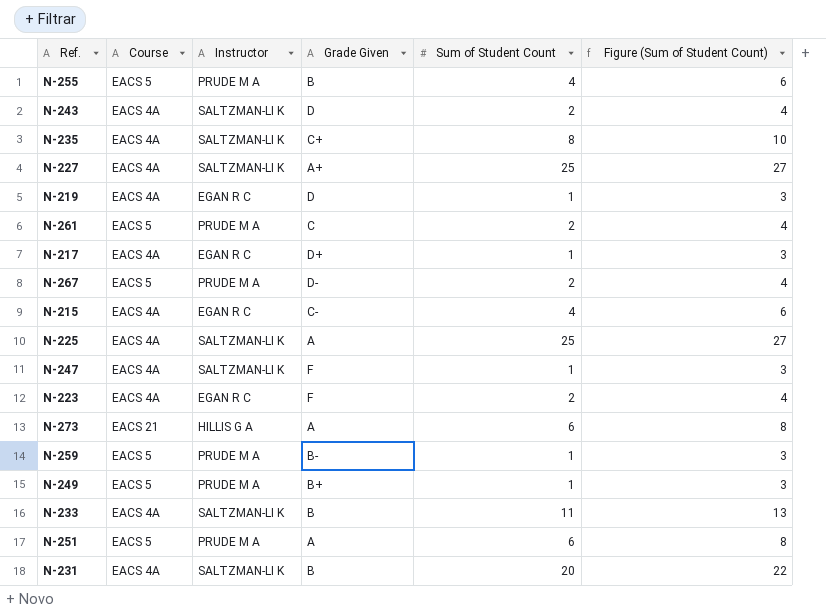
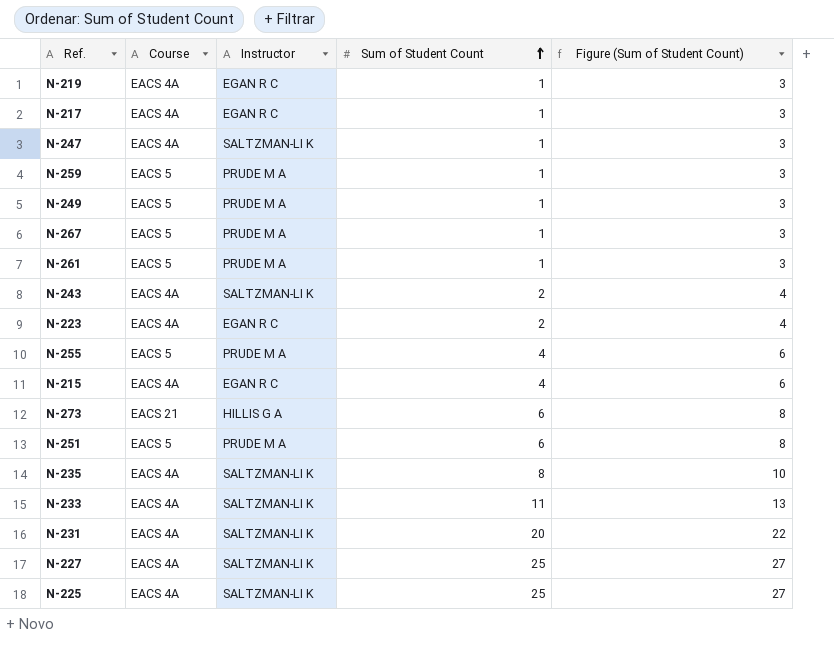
row order: none -> Sum of Student Count ascending
column Grade Given | position: 4 -> none
N-267 | Sum of Student Count: 2 -> 1
N-267 | Figure (Sum of Student Count): 4 -> 3
N-261 | Sum of Student Count: 2 -> 1
N-261 | Figure (Sum of Student Count): 4 -> 3

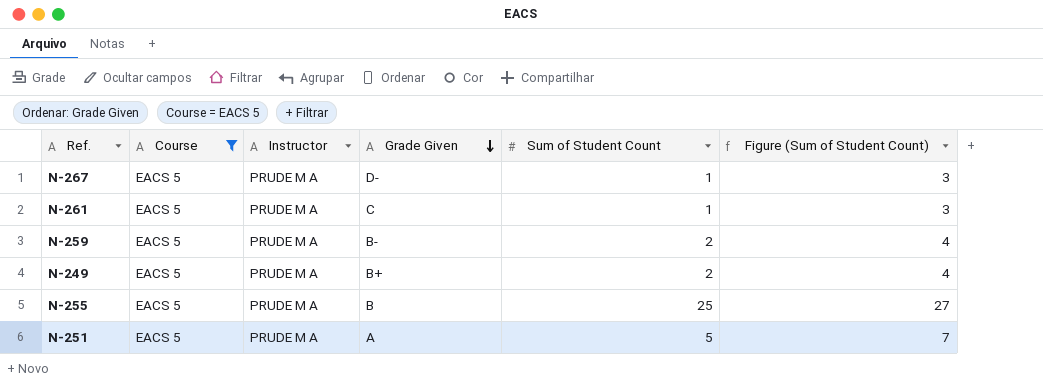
filter: none -> Course = EACS 5
row order: Sum of Student Count ascending -> Grade Given descending
column Grade Given | position: none -> 4
N-259 | Sum of Student Count: 1 -> 2
N-259 | Figure (Sum of Student Count): 3 -> 4
N-249 | Sum of Student Count: 1 -> 2
N-249 | Figure (Sum of Student Count): 3 -> 4
N-255 | Sum of Student Count: 4 -> 25
N-255 | Figure (Sum of Student Count): 6 -> 27
N-251 | Sum of Student Count: 6 -> 5
N-251 | Figure (Sum of Student Count): 8 -> 7

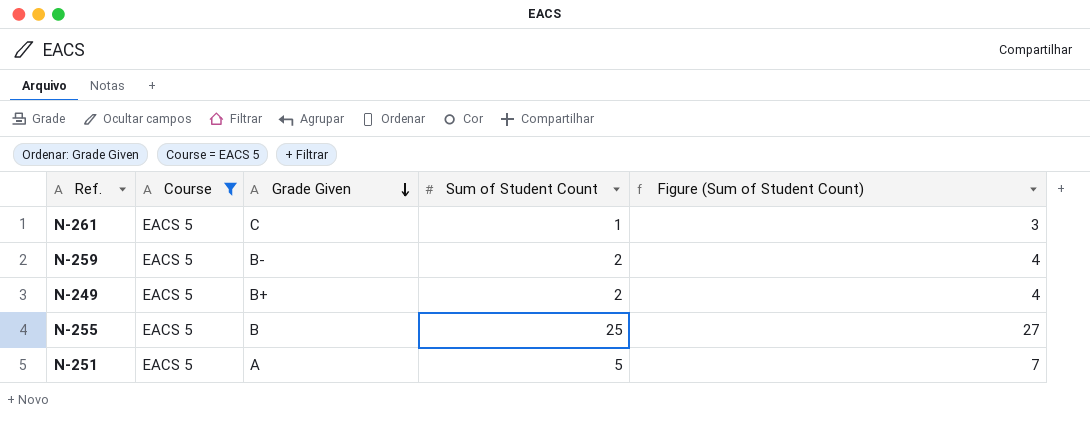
column Instructor | position: 3 -> none
row N-267: EACS 5 | PRUDE M A | D- | 1 | 3 -> none

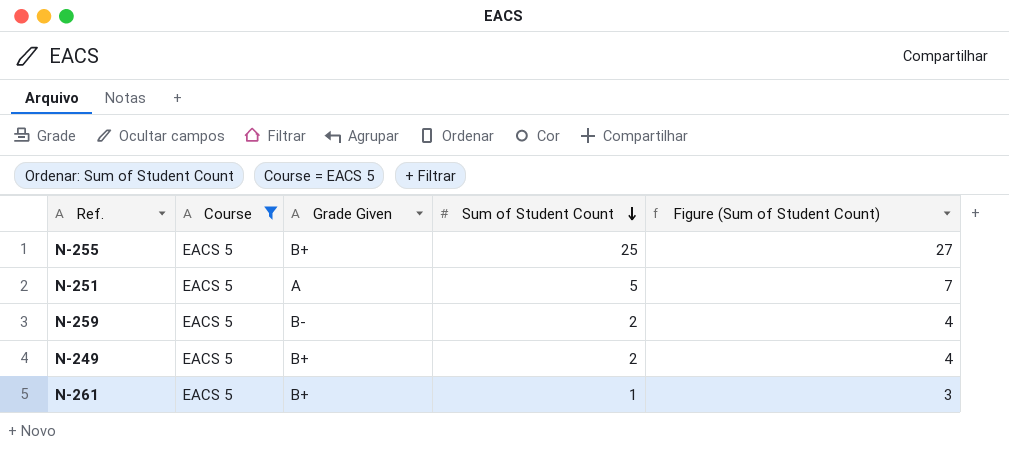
row order: Grade Given descending -> Sum of Student Count descending
N-255 | Grade Given: B -> B+
N-261 | Grade Given: C -> B+

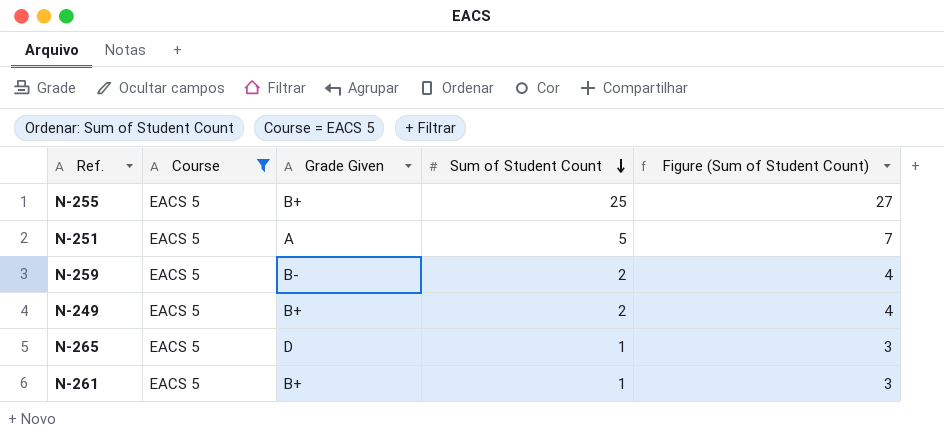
row N-265: none -> EACS 5 | D | 1 | 3

